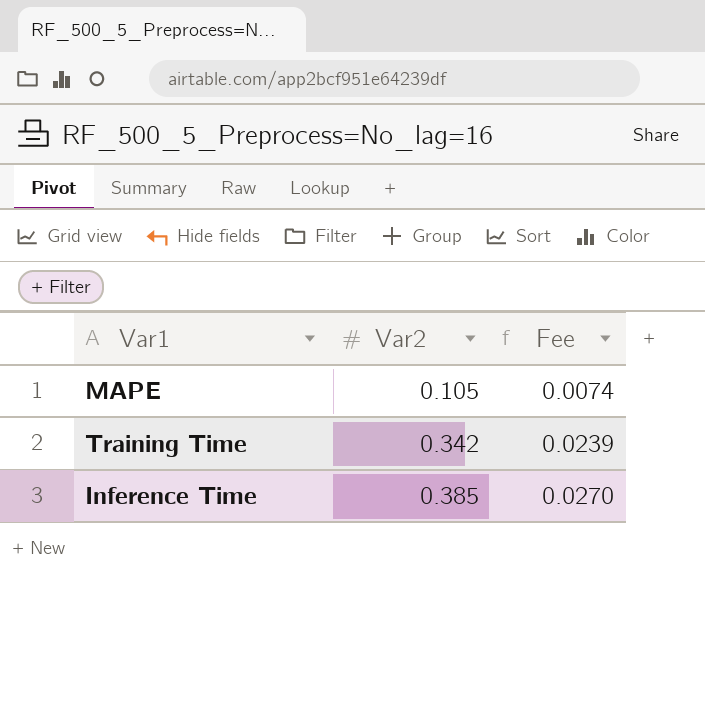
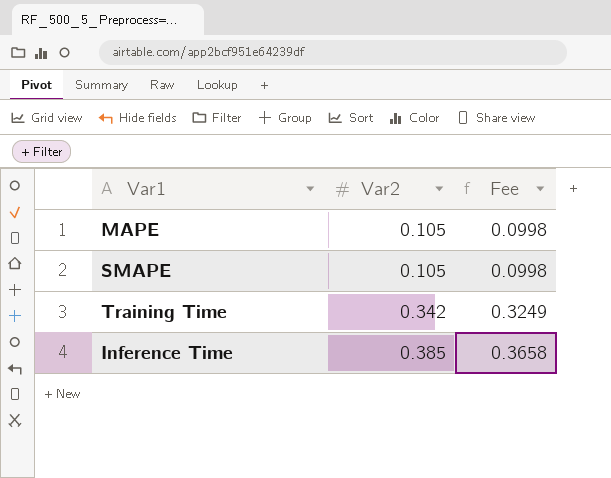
column Fee | formula: [Var2] * 0.07 -> [Var2] * 0.95
row SMAPE: none -> 0.105 | 0.0998

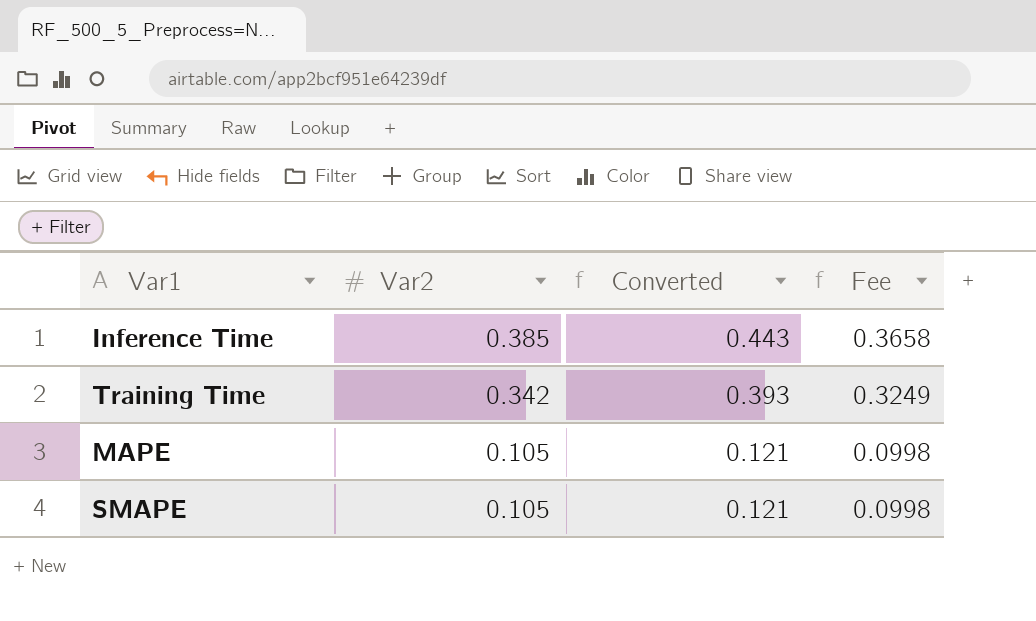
row order: Var2 ascending -> Var2 descending
column Converted | formula: none -> [Var2] * 1.15

